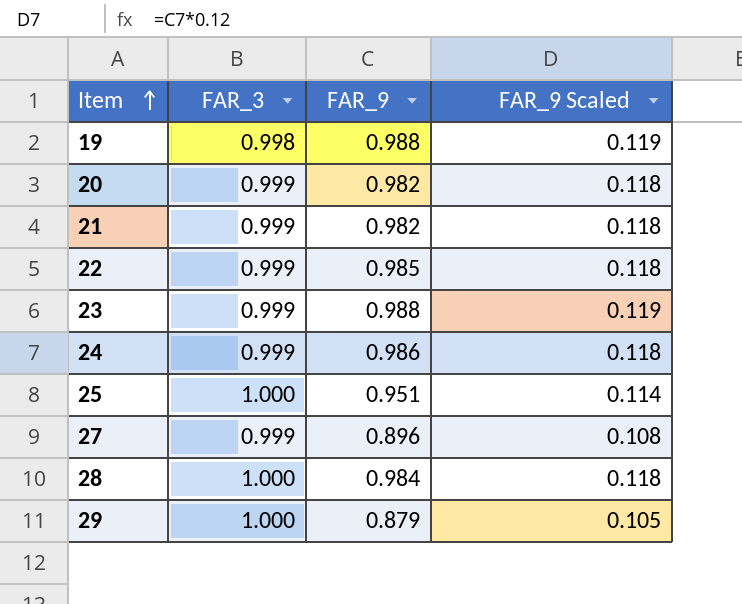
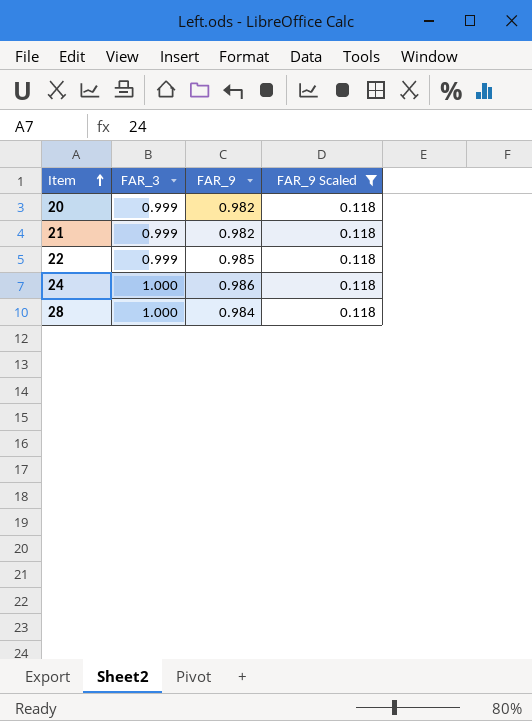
filter: none -> FAR_9 Scaled = 0.118
24 | FAR_3: 0.999 -> 1.000

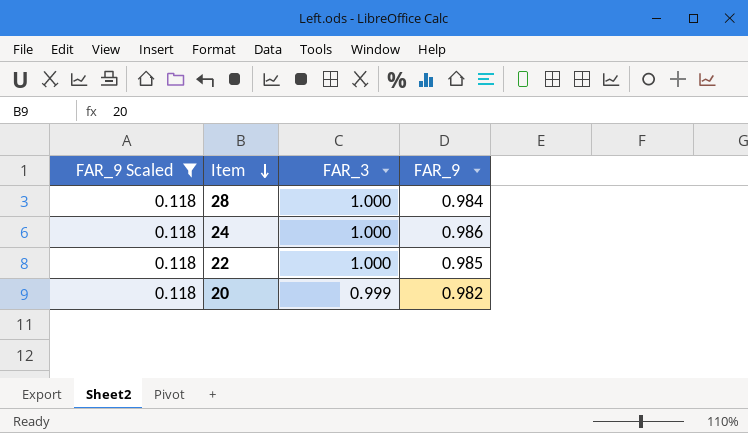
row order: Item ascending -> Item descending
column FAR_9 Scaled | position: 4 -> 1
row 21: 0.999 | 0.982 | 0.118 -> none
22 | FAR_3: 0.999 -> 1.000

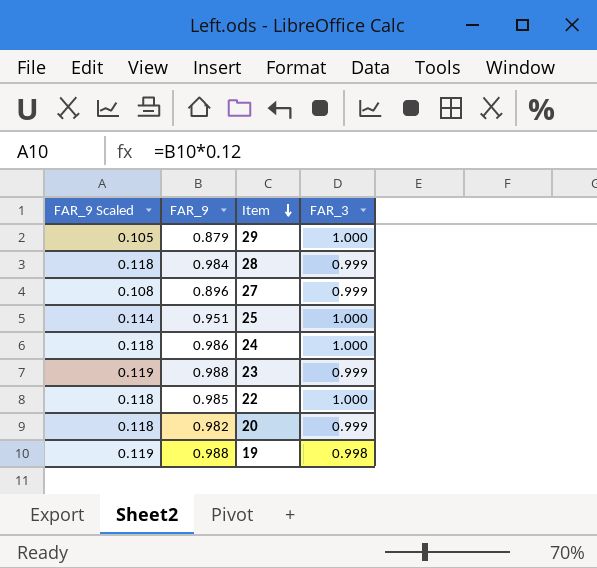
filter: FAR_9 Scaled = 0.118 -> none
column FAR_9 | position: 4 -> 2
28 | FAR_3: 1.000 -> 0.999

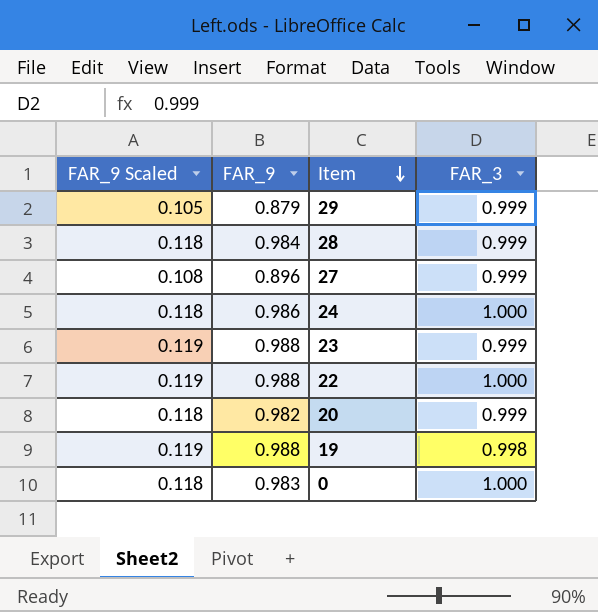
row 25: 0.114 | 0.951 | 1.000 -> none
29 | FAR_3: 1.000 -> 0.999
22 | FAR_9 Scaled: 0.118 -> 0.119
22 | FAR_9: 0.985 -> 0.988
row 0: none -> 0.118 | 0.983 | 1.000

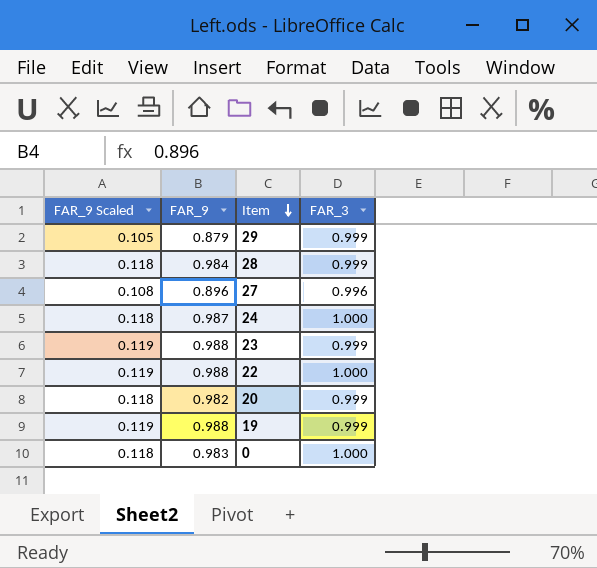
27 | FAR_3: 0.999 -> 0.996
24 | FAR_9: 0.986 -> 0.987
19 | FAR_3: 0.998 -> 0.999

